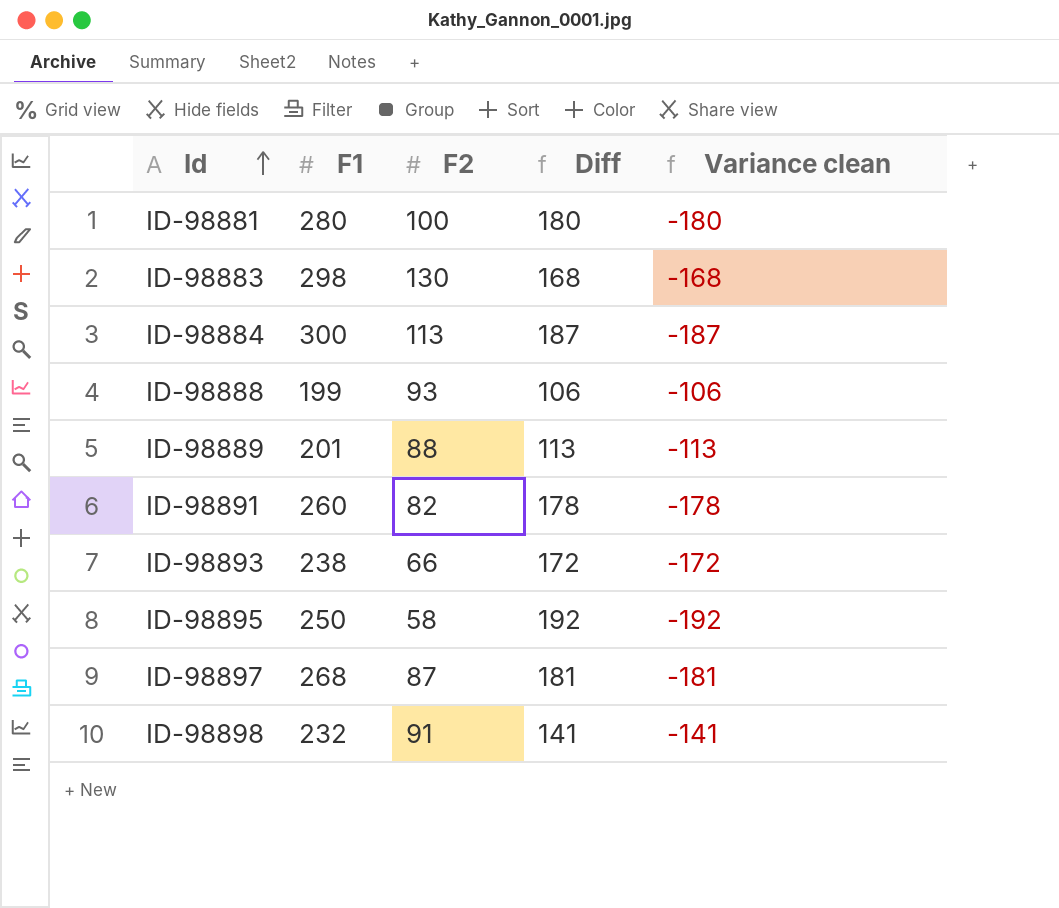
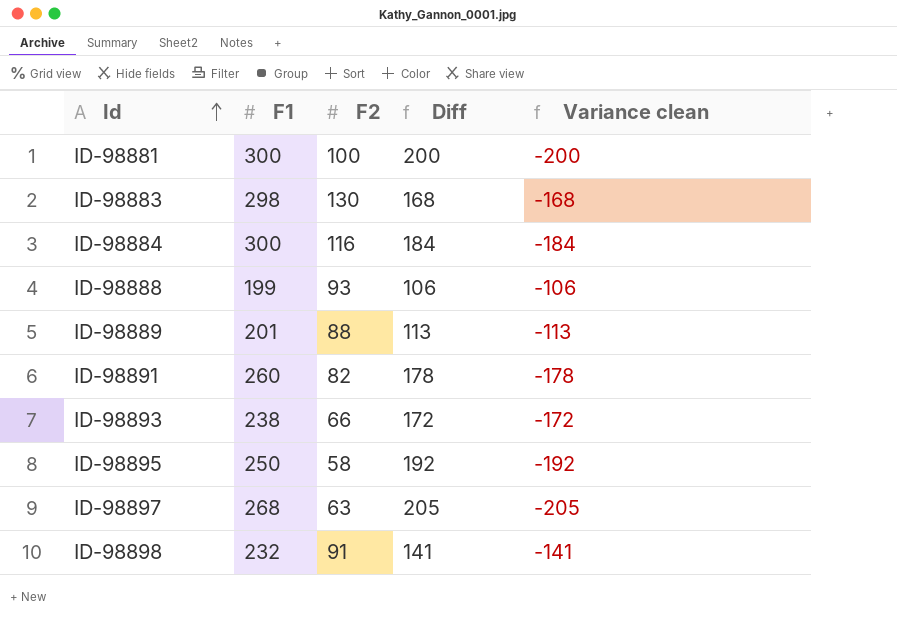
ID-98881 | F1: 280 -> 300
ID-98881 | Diff: 180 -> 200
ID-98881 | Variance clean: -180 -> -200
ID-98884 | F2: 113 -> 116
ID-98884 | Diff: 187 -> 184
ID-98884 | Variance clean: -187 -> -184
ID-98897 | F2: 87 -> 63
ID-98897 | Diff: 181 -> 205
ID-98897 | Variance clean: -181 -> -205

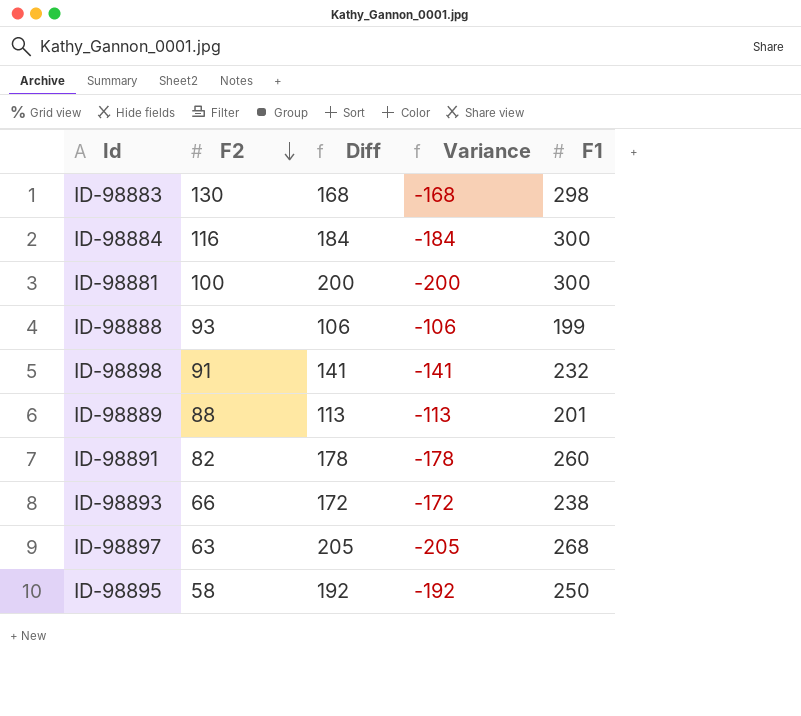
row order: Id ascending -> F2 descending
column name: Variance clean -> Variance
column F1 | position: 2 -> 5

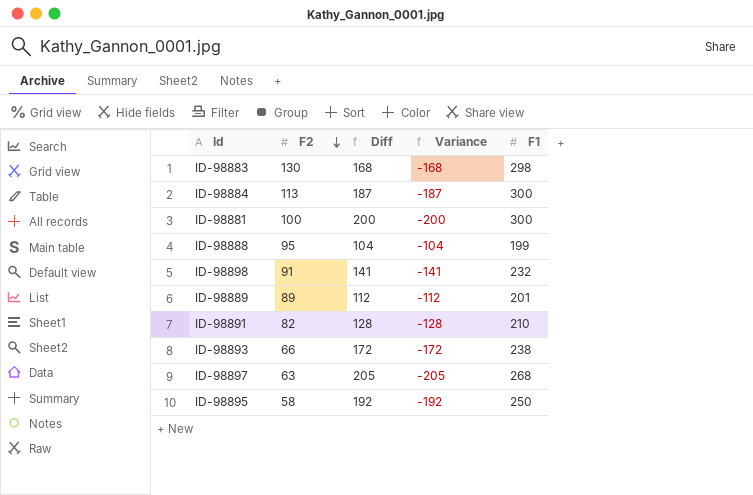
ID-98884 | F2: 116 -> 113
ID-98884 | Diff: 184 -> 187
ID-98884 | Variance: -184 -> -187
ID-98888 | F2: 93 -> 95
ID-98888 | Diff: 106 -> 104
ID-98888 | Variance: -106 -> -104
ID-98889 | F2: 88 -> 89
ID-98889 | Diff: 113 -> 112
ID-98889 | Variance: -113 -> -112
ID-98891 | Diff: 178 -> 128
ID-98891 | Variance: -178 -> -128
ID-98891 | F1: 260 -> 210

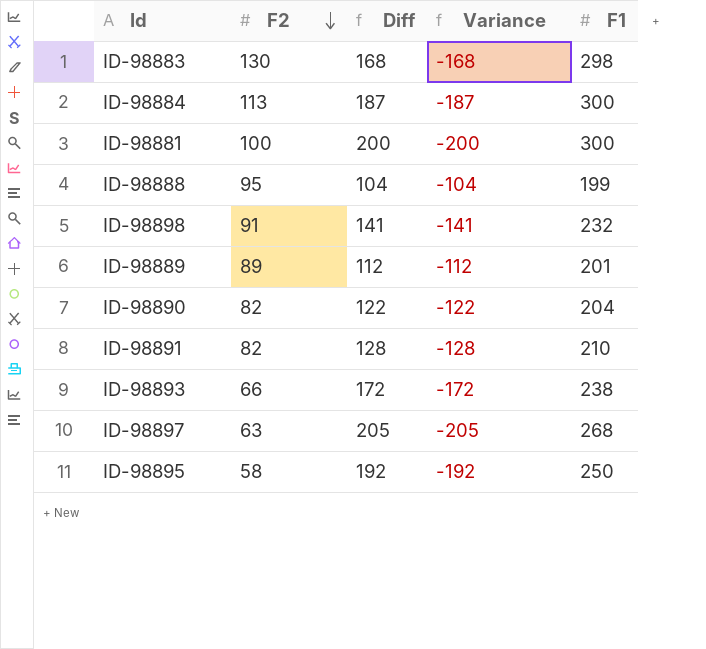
row ID-98890: none -> 82 | 122 | -122 | 204

